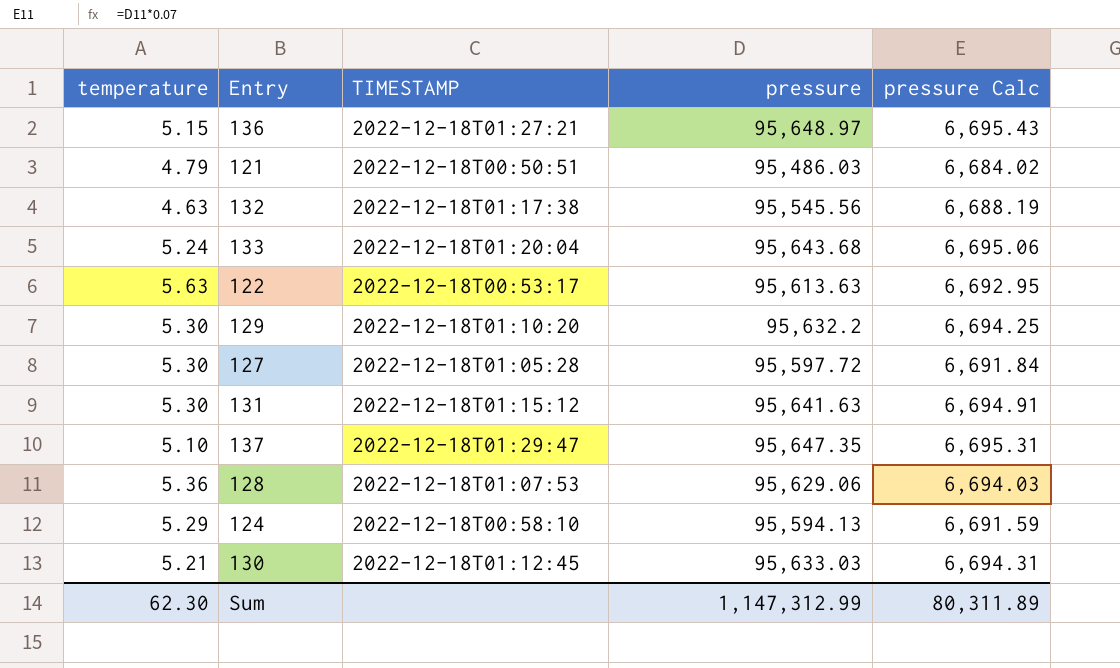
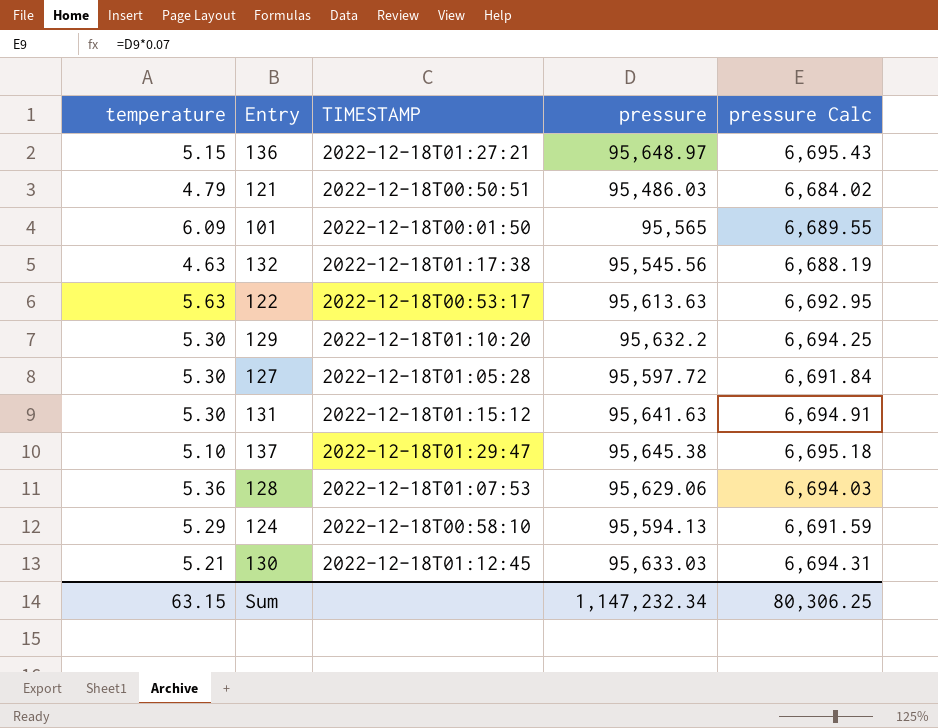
row 133: 5.24 | 2022-12-18T01:20:04 | 95,643.68 | 6,695.06 -> none
row 101: none -> 6.09 | 2022-12-18T00:01:50 | 95,565 | 6,689.55
137 | pressure: 95,647.35 -> 95,645.38
137 | pressure Calc: 6,695.31 -> 6,695.18
Sum | temperature: 62.30 -> 63.15
Sum | pressure: 1,147,312.99 -> 1,147,232.34
Sum | pressure Calc: 80,311.89 -> 80,306.25

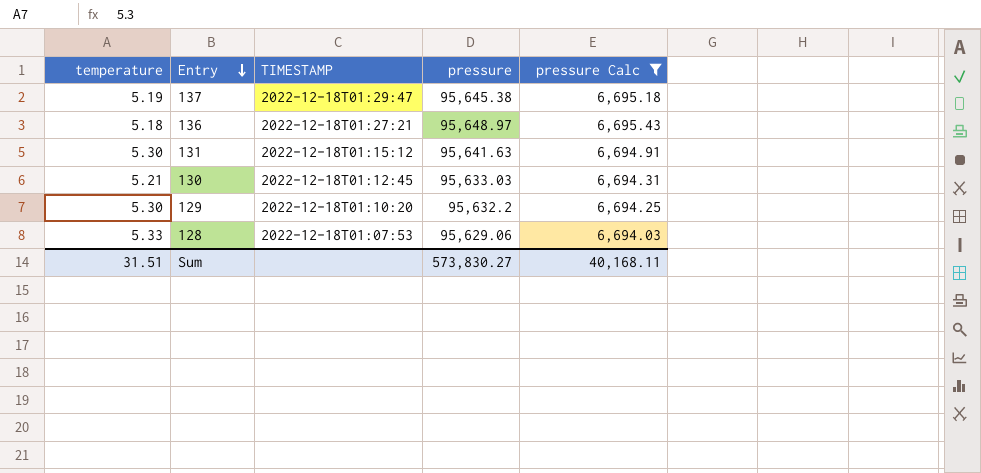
filter: none -> pressure Calc >= 6,694.03
row order: none -> Entry descending
137 | temperature: 5.10 -> 5.19
136 | temperature: 5.15 -> 5.18
128 | temperature: 5.36 -> 5.33
Sum | temperature: 63.15 -> 31.51
Sum | pressure: 1,147,232.34 -> 573,830.27
Sum | pressure Calc: 80,306.25 -> 40,168.11

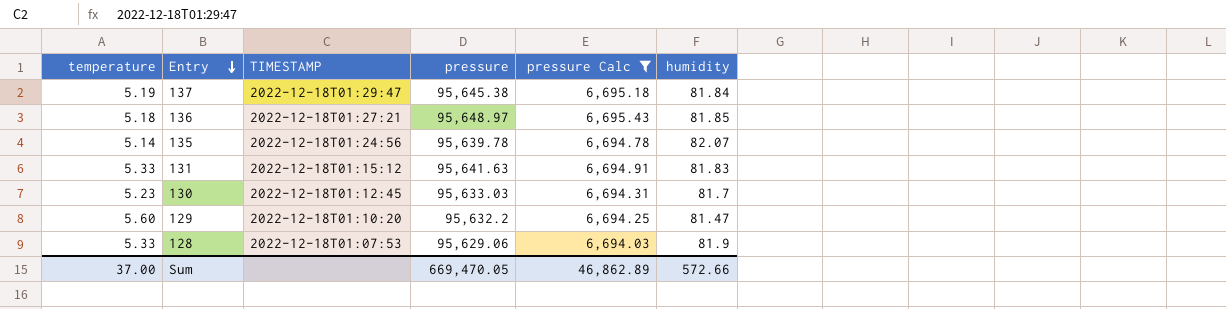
column humidity | position: none -> 6
row 135: none -> 5.14 | 2022-12-18T01:24:56 | 95,639.78 | 6,694.78 | 82.07
131 | temperature: 5.30 -> 5.33
130 | temperature: 5.21 -> 5.23
129 | temperature: 5.30 -> 5.60
Sum | temperature: 31.51 -> 37.00
Sum | pressure: 573,830.27 -> 669,470.05
Sum | pressure Calc: 40,168.11 -> 46,862.89

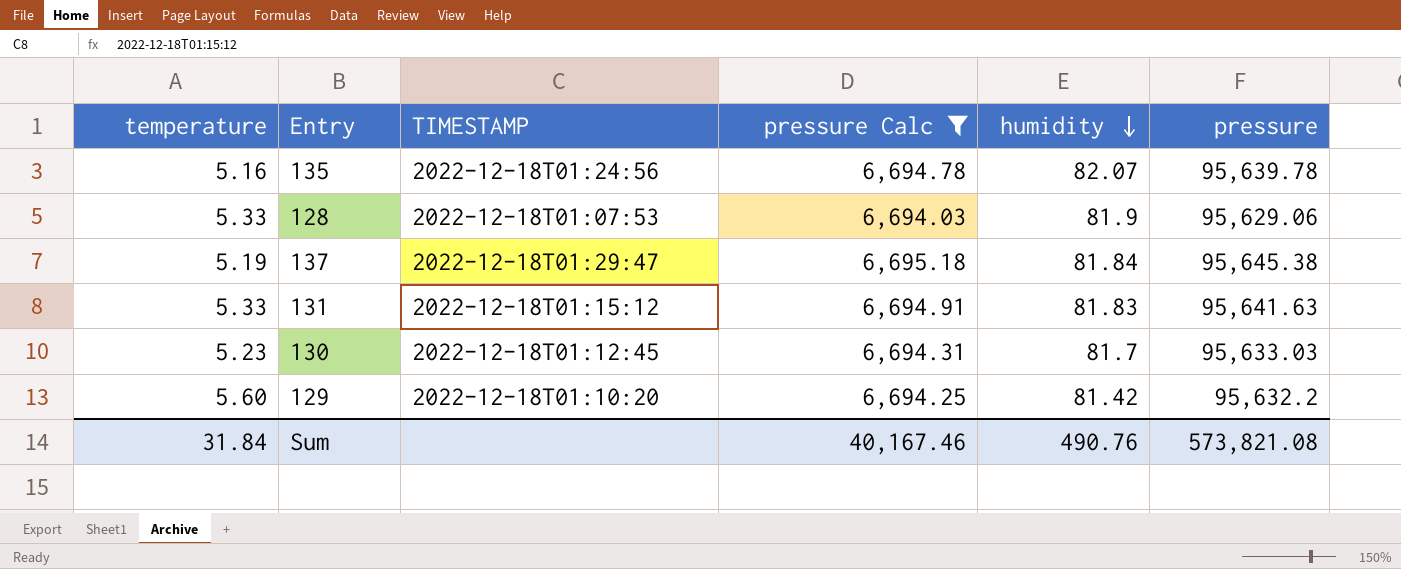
row order: Entry descending -> humidity descending
column pressure | position: 4 -> 6
row 136: 5.18 | 2022-12-18T01:27:21 | 95,648.97 | 6,695.43 | 81.85 -> none
135 | temperature: 5.14 -> 5.16
129 | humidity: 81.47 -> 81.42
Sum | temperature: 37.00 -> 31.84
Sum | pressure Calc: 46,862.89 -> 40,167.46
Sum | humidity: 572.66 -> 490.76
Sum | pressure: 669,470.05 -> 573,821.08

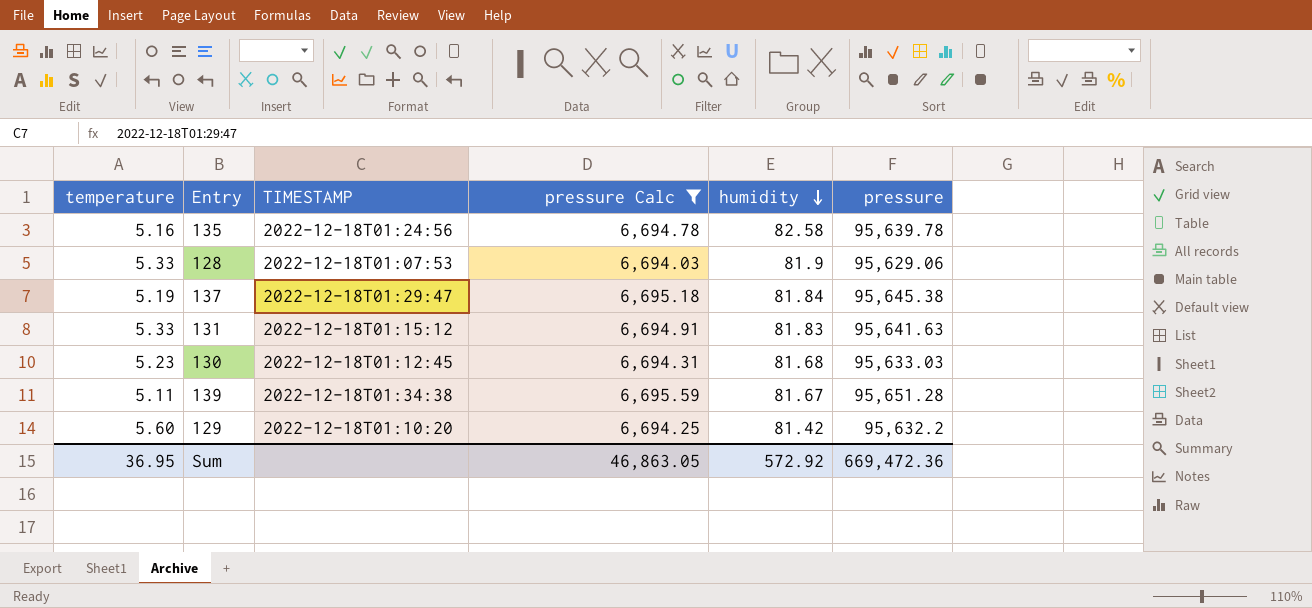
135 | humidity: 82.07 -> 82.58
130 | humidity: 81.7 -> 81.68
row 139: none -> 5.11 | 2022-12-18T01:34:38 | 6,695.59 | 81.67 | 95,651.28
Sum | temperature: 31.84 -> 36.95
Sum | pressure Calc: 40,167.46 -> 46,863.05
Sum | humidity: 490.76 -> 572.92
Sum | pressure: 573,821.08 -> 669,472.36

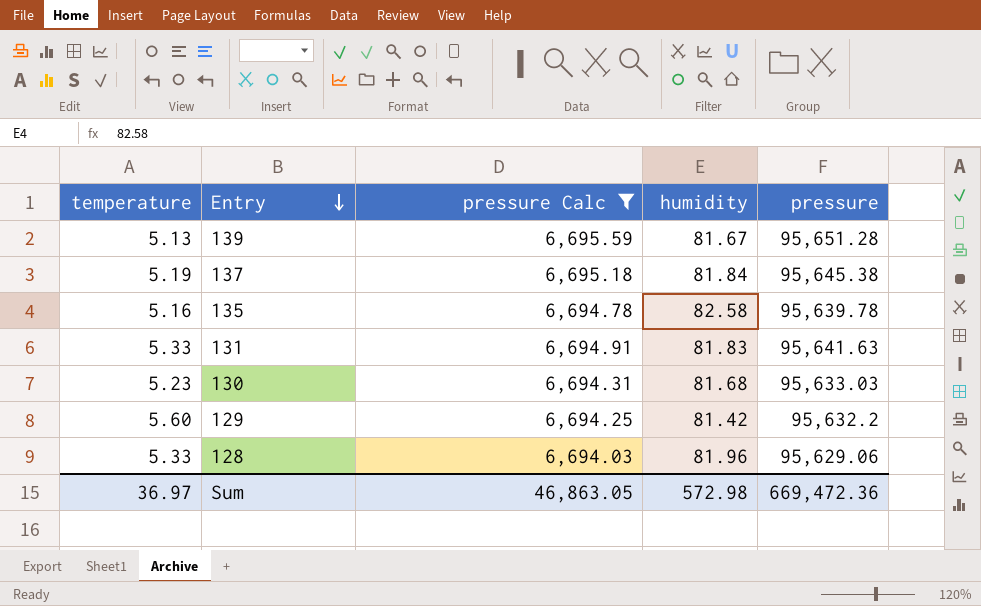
row order: humidity descending -> Entry descending
column TIMESTAMP | position: 3 -> none
139 | temperature: 5.11 -> 5.13
128 | humidity: 81.9 -> 81.96
Sum | temperature: 36.95 -> 36.97
Sum | humidity: 572.92 -> 572.98

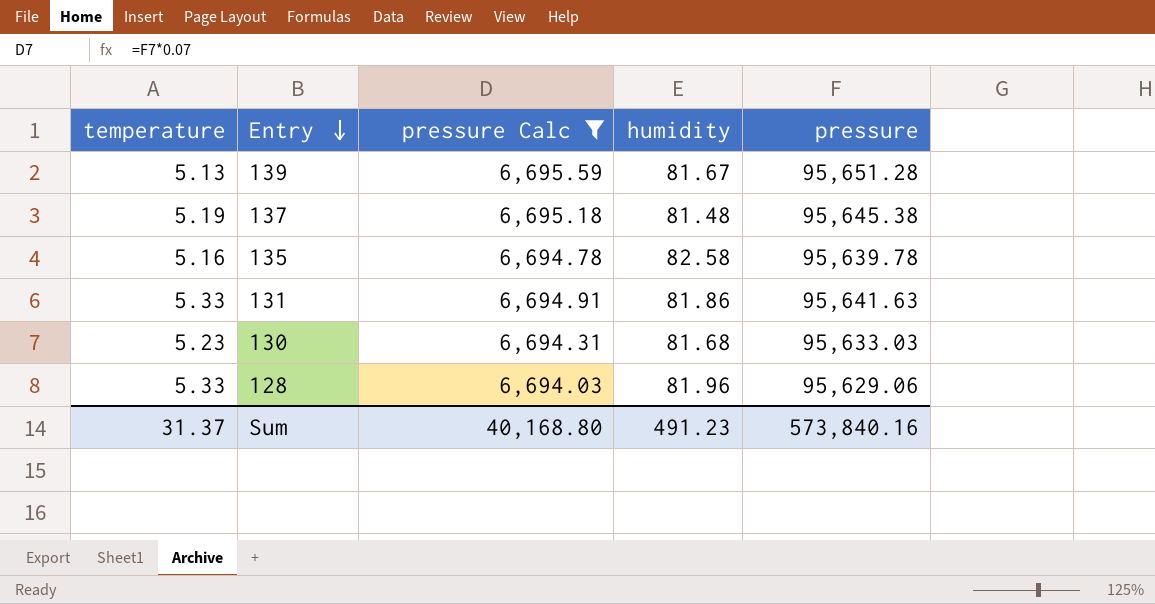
row 129: 5.60 | 6,694.25 | 81.42 | 95,632.2 -> none
137 | humidity: 81.84 -> 81.48
131 | humidity: 81.83 -> 81.86
Sum | temperature: 36.97 -> 31.37
Sum | pressure Calc: 46,863.05 -> 40,168.80
Sum | humidity: 572.98 -> 491.23
Sum | pressure: 669,472.36 -> 573,840.16

